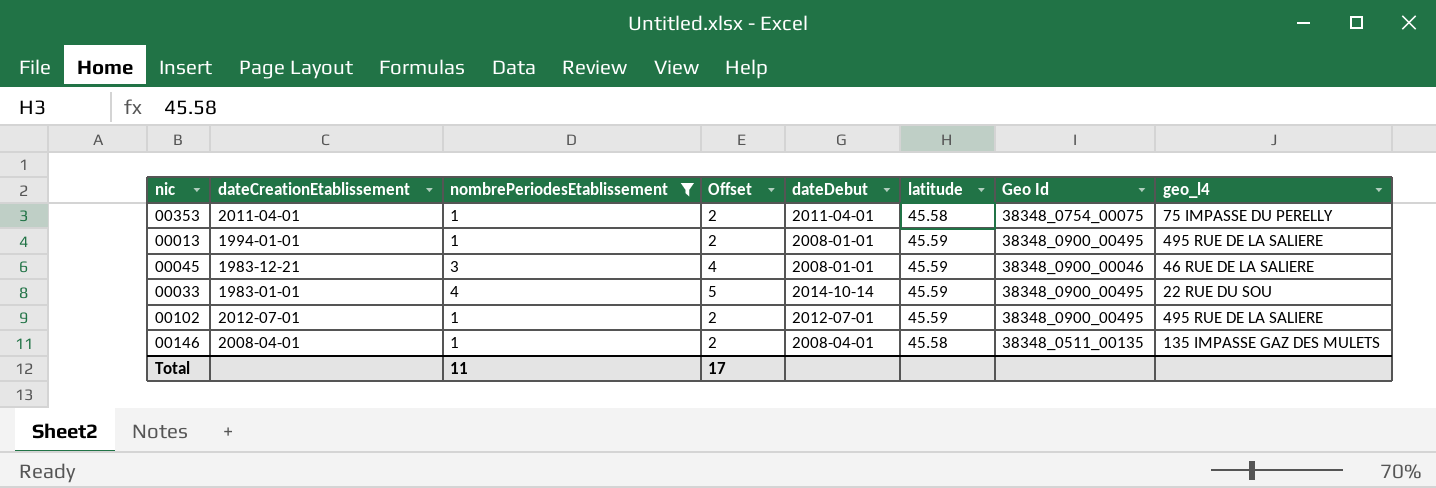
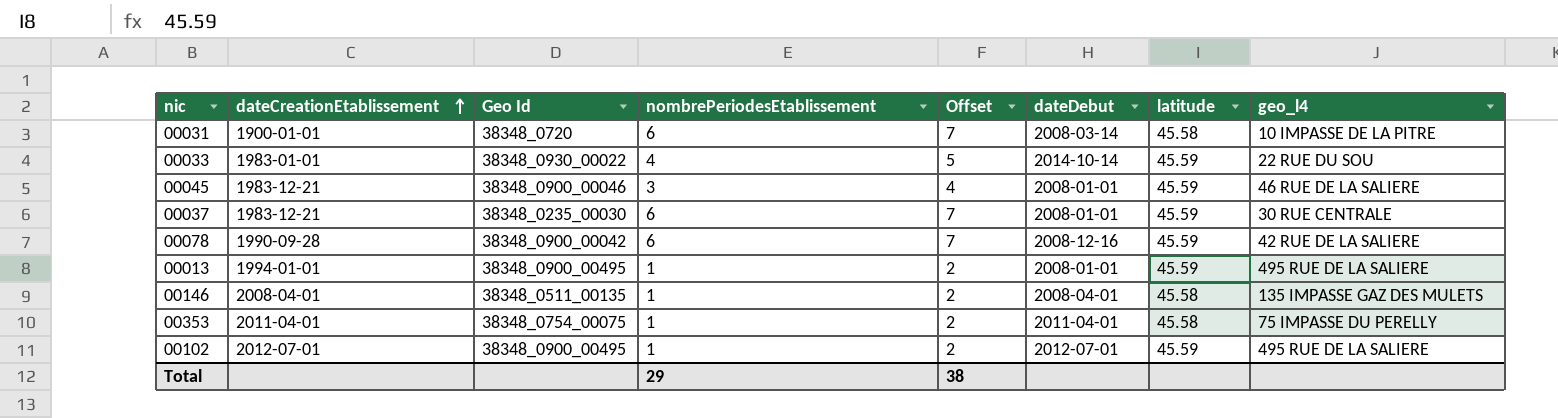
filter: nombrePeriodesEtablissement != 6 -> none
row order: none -> dateCreationEtablissement ascending
column Geo Id | position: 7 -> 3
00033 | Geo Id: 38348_0900_00495 -> 38348_0930_00022
Total | nombrePeriodesEtablissement: 11 -> 29
Total | Offset: 17 -> 38

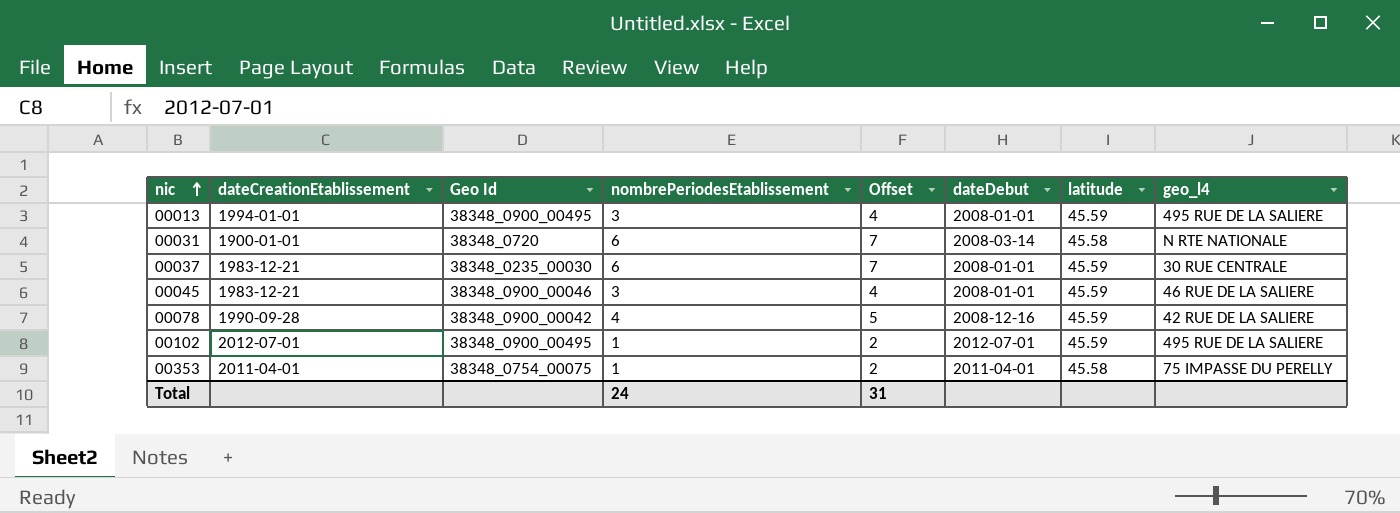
row order: dateCreationEtablissement ascending -> nic ascending
row 00033: 1983-01-01 | 38348_0930_00022 | 4 | 5 | 2014-10-14 | 45.59 | 22 RUE DU SOU -> none
row 00146: 2008-04-01 | 38348_0511_00135 | 1 | 2 | 2008-04-01 | 45.58 | 135 IMPASSE GAZ DES MULETS -> none
00013 | nombrePeriodesEtablissement: 1 -> 3
00013 | Offset: 2 -> 4
00031 | geo_l4: 10 IMPASSE DE LA PITRE -> N RTE NATIONALE
00078 | nombrePeriodesEtablissement: 6 -> 4
00078 | Offset: 7 -> 5
Total | nombrePeriodesEtablissement: 29 -> 24
Total | Offset: 38 -> 31

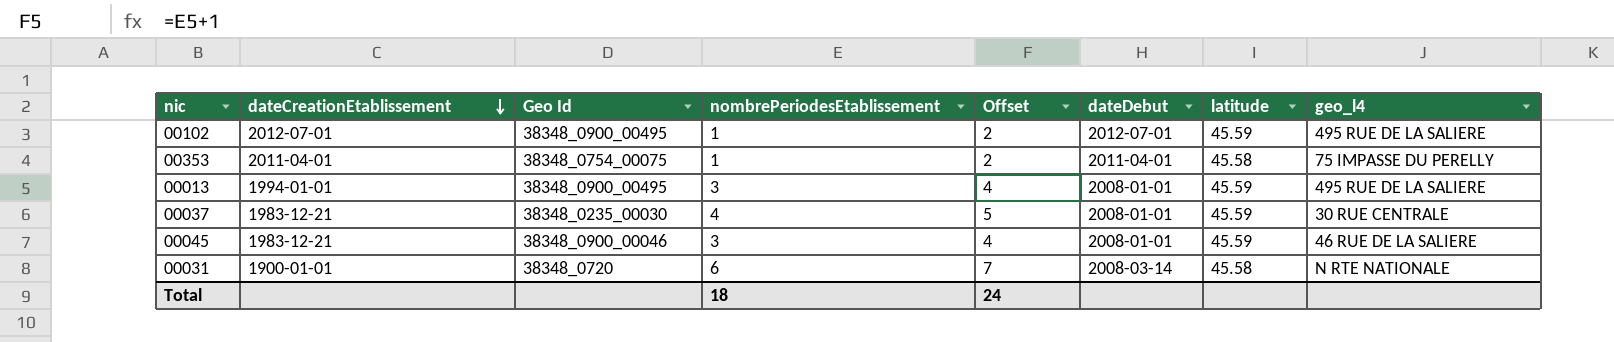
row order: nic ascending -> dateCreationEtablissement descending
row 00078: 1990-09-28 | 38348_0900_00042 | 4 | 5 | 2008-12-16 | 45.59 | 42 RUE DE LA SALIERE -> none
00037 | nombrePeriodesEtablissement: 6 -> 4
00037 | Offset: 7 -> 5
Total | nombrePeriodesEtablissement: 24 -> 18
Total | Offset: 31 -> 24

